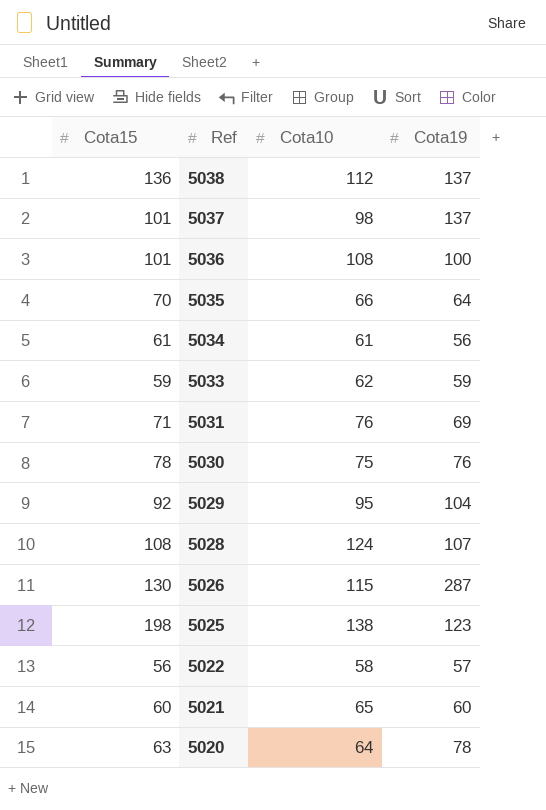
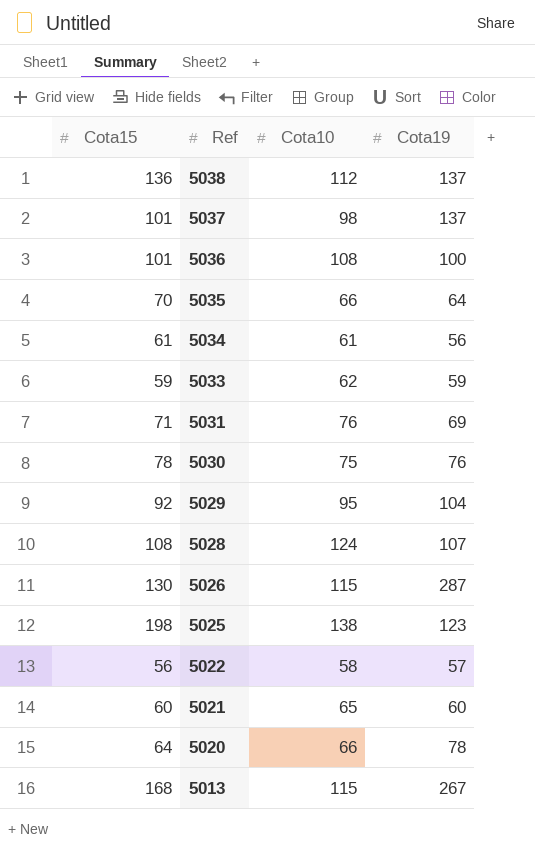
5020 | Cota15: 63 -> 64
5020 | Cota10: 64 -> 66
row 5013: none -> 168 | 115 | 267

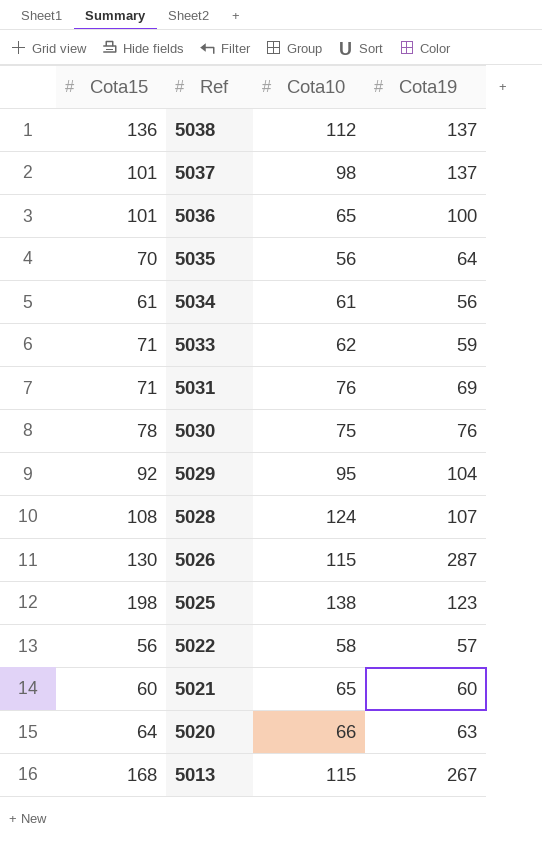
5036 | Cota10: 108 -> 65
5035 | Cota10: 66 -> 56
5033 | Cota15: 59 -> 71
5020 | Cota19: 78 -> 63

